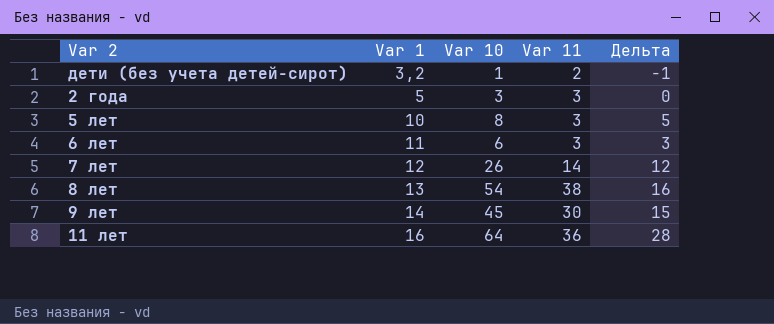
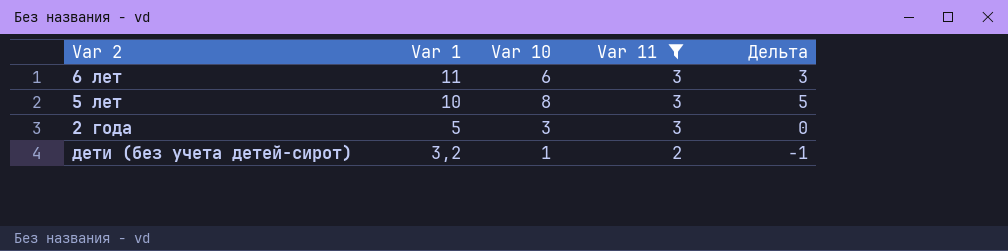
filter: none -> Var 11 <= 3
row order: Var 1 ascending -> Var 1 descending

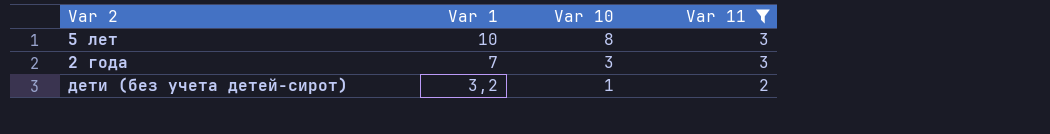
column Дельта | formula: [Var 10] - [Var 11] -> none
row 6 лет: 11 | 6 | 3 | 3 -> none
2 года | Var 1: 5 -> 7

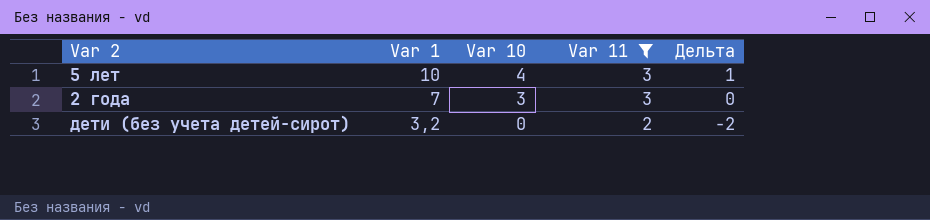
column Дельта | formula: none -> [Var 10] - [Var 11]
5 лет | Var 10: 8 -> 4
дети (без учета детей-сирот) | Var 10: 1 -> 0

